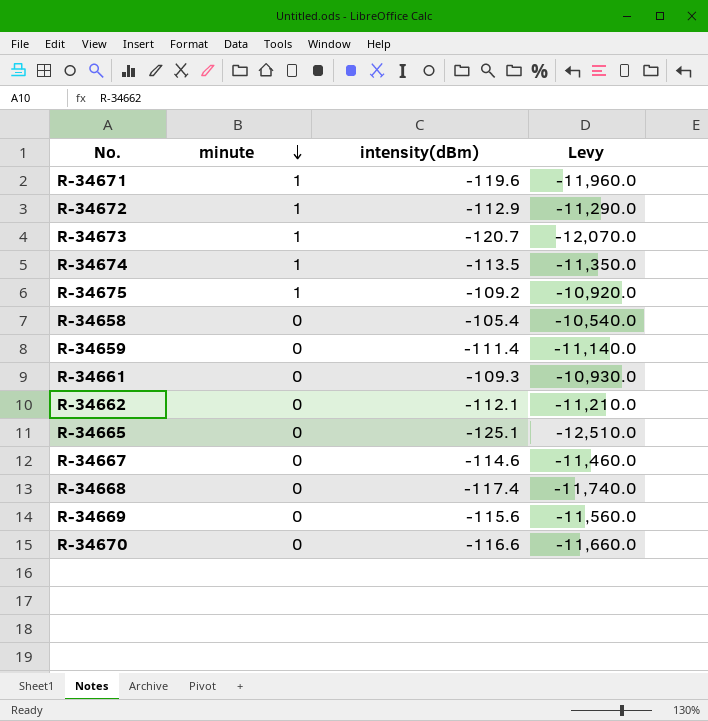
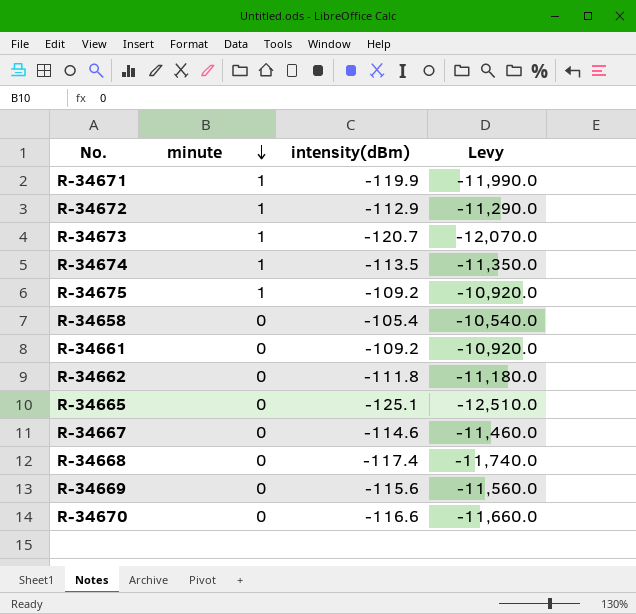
row R-34659: 0 | -111.4 | -11,140.0 -> none
R-34671 | intensity(dBm): -119.6 -> -119.9
R-34671 | Levy: -11,960.0 -> -11,990.0
R-34661 | intensity(dBm): -109.3 -> -109.2
R-34661 | Levy: -10,930.0 -> -10,920.0
R-34662 | intensity(dBm): -112.1 -> -111.8
R-34662 | Levy: -11,210.0 -> -11,180.0

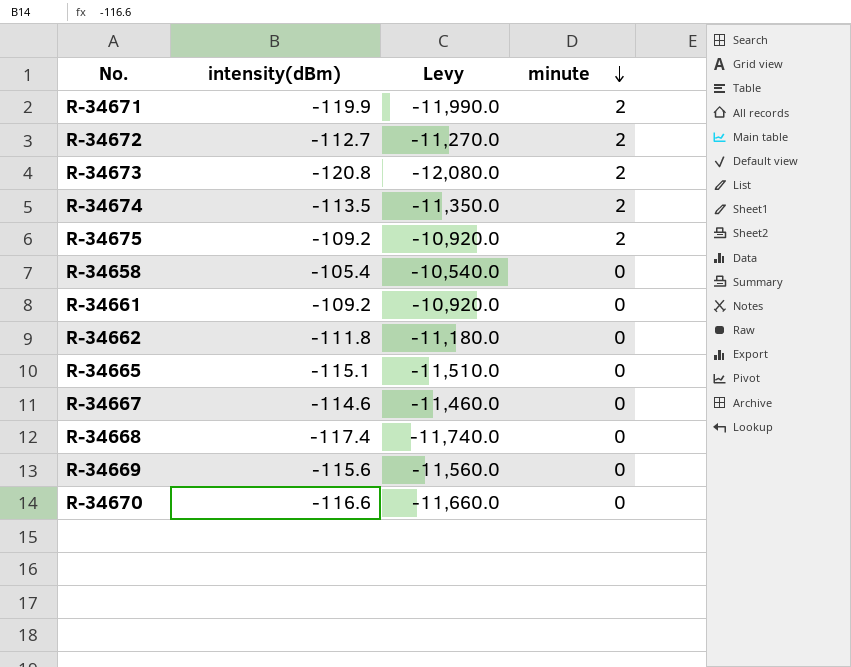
column minute | position: 2 -> 4
R-34671 | minute: 1 -> 2
R-34672 | intensity(dBm): -112.9 -> -112.7
R-34672 | Levy: -11,290.0 -> -11,270.0
R-34672 | minute: 1 -> 2
R-34673 | intensity(dBm): -120.7 -> -120.8
R-34673 | Levy: -12,070.0 -> -12,080.0
R-34673 | minute: 1 -> 2
R-34674 | minute: 1 -> 2
R-34675 | minute: 1 -> 2
R-34665 | intensity(dBm): -125.1 -> -115.1
R-34665 | Levy: -12,510.0 -> -11,510.0

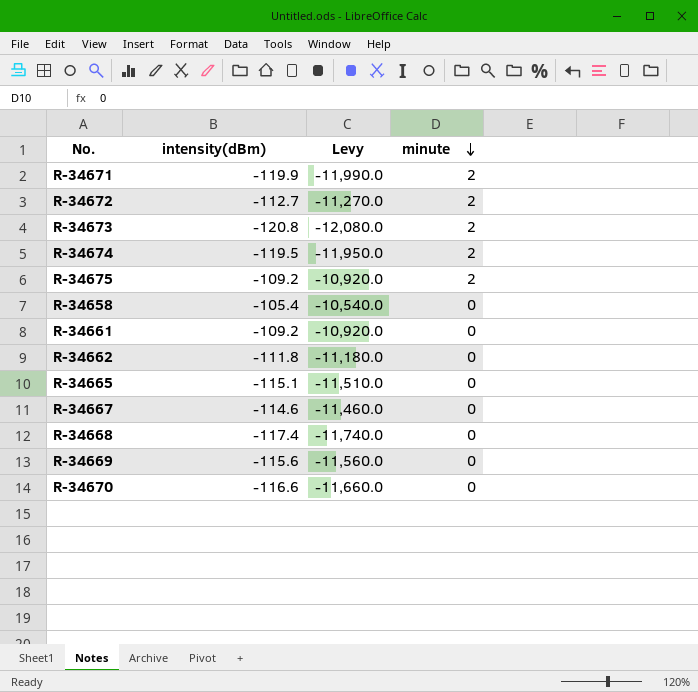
R-34674 | intensity(dBm): -113.5 -> -119.5
R-34674 | Levy: -11,350.0 -> -11,950.0

